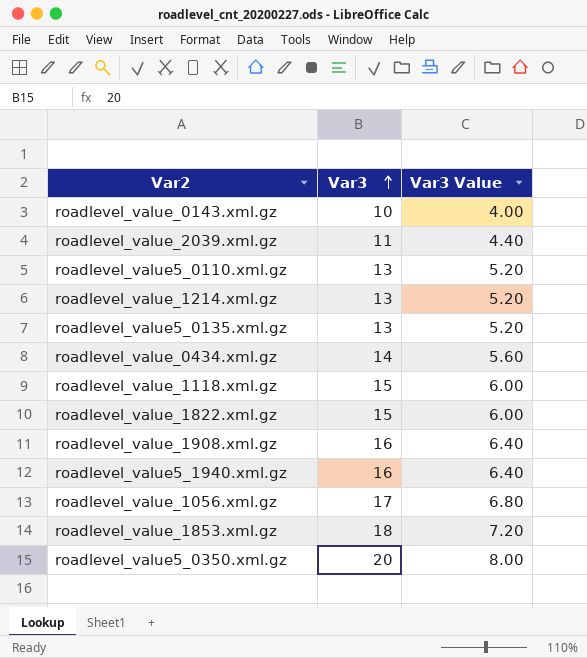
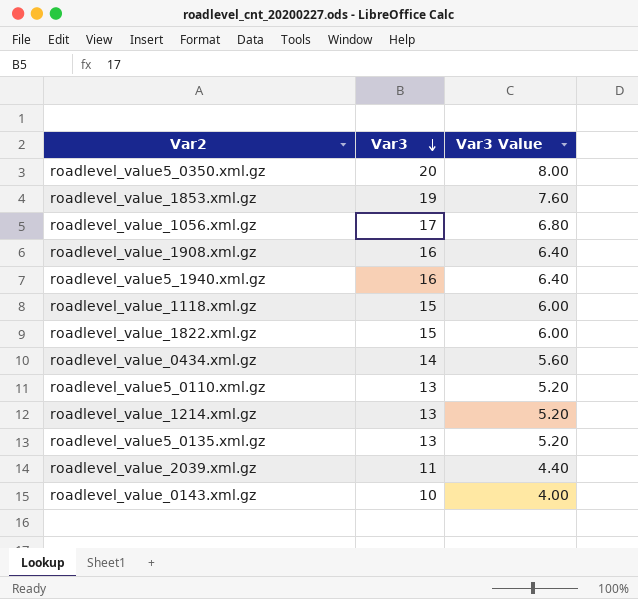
row order: Var3 ascending -> Var3 descending
roadlevel_value_1853.xml.gz | Var3: 18 -> 19
roadlevel_value_1853.xml.gz | Var3 Value: 7.20 -> 7.60

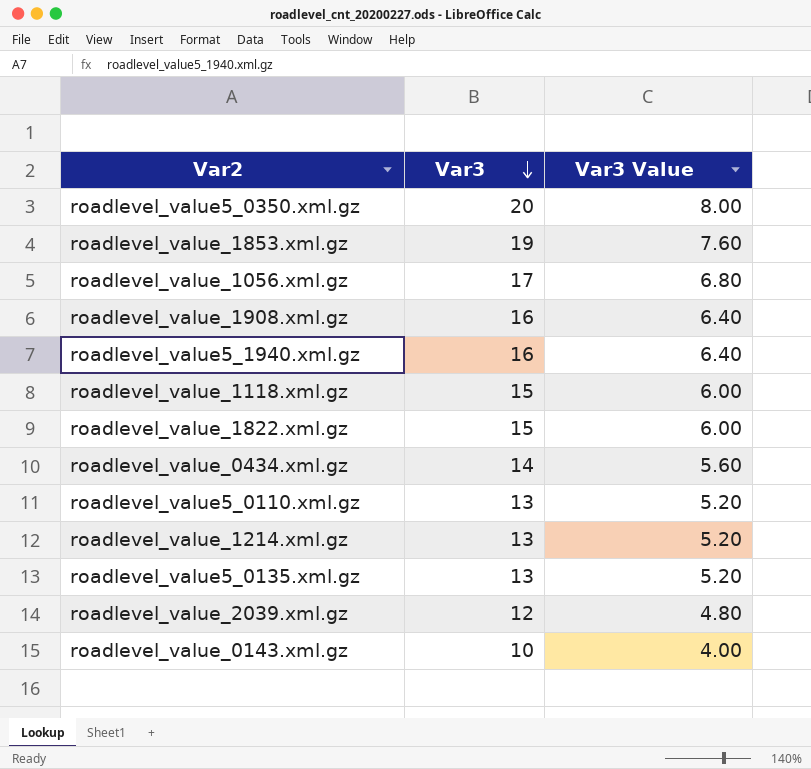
roadlevel_value_2039.xml.gz | Var3: 11 -> 12
roadlevel_value_2039.xml.gz | Var3 Value: 4.40 -> 4.80

